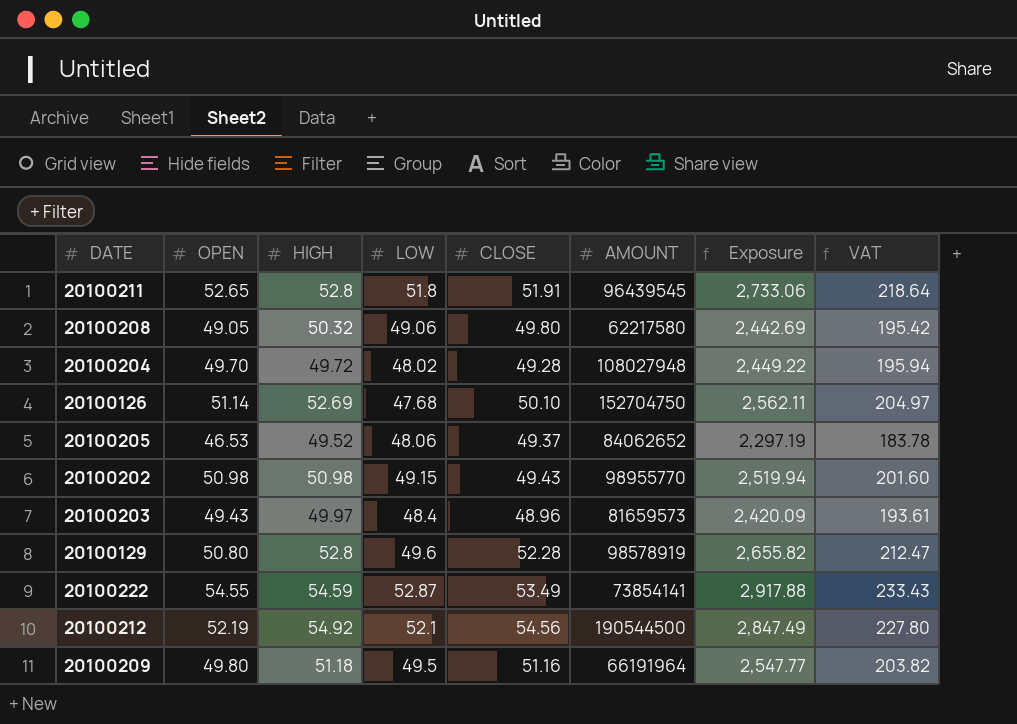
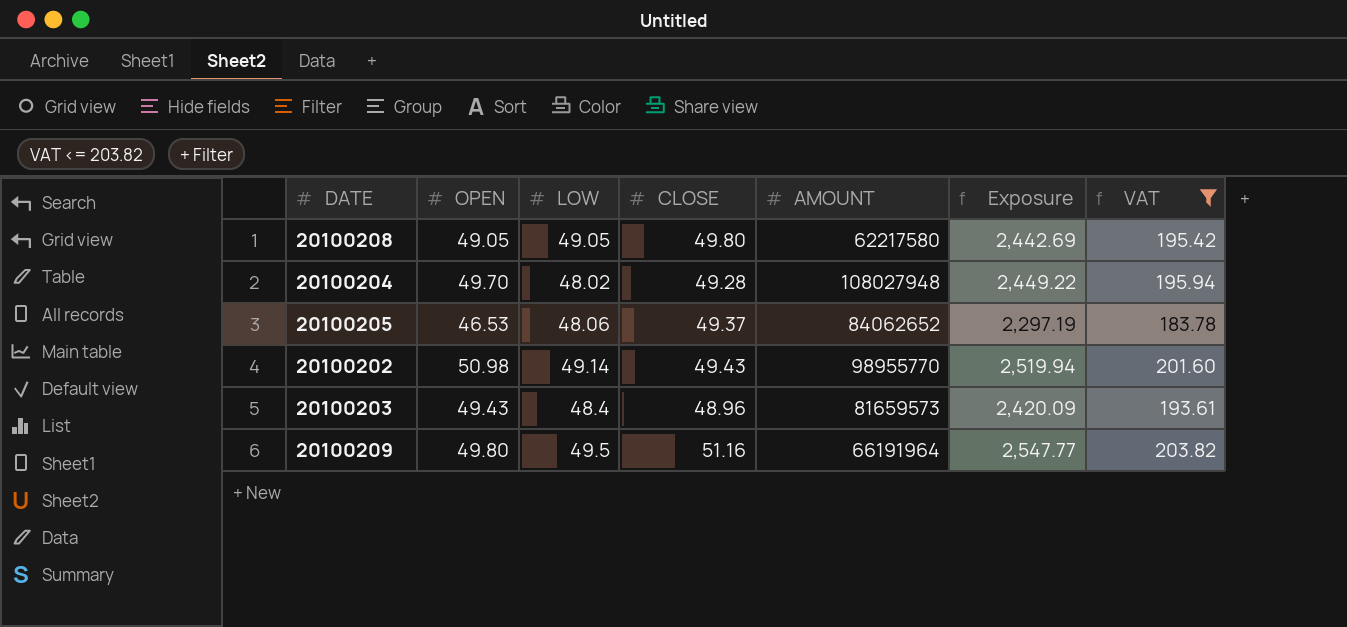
filter: none -> VAT <= 203.82
column HIGH | position: 3 -> none
20100208 | LOW: 49.06 -> 49.05
20100202 | LOW: 49.15 -> 49.14

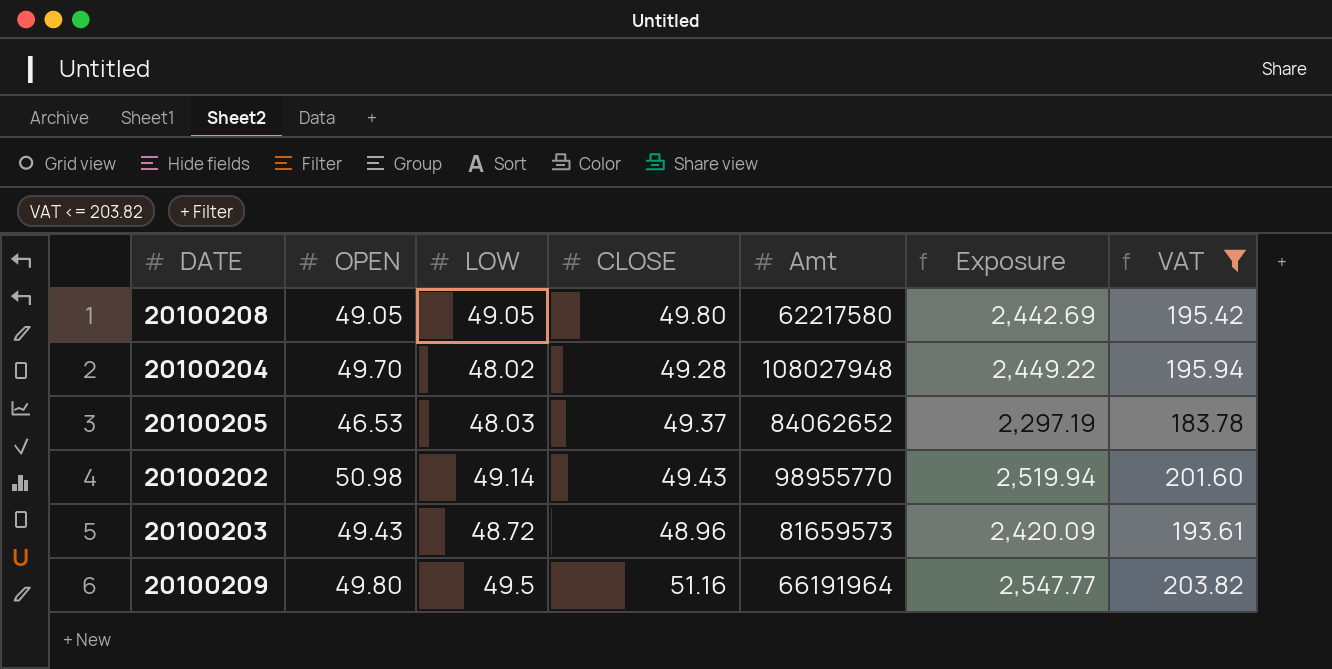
column name: AMOUNT -> Amt
20100205 | LOW: 48.06 -> 48.03
20100203 | LOW: 48.4 -> 48.72

